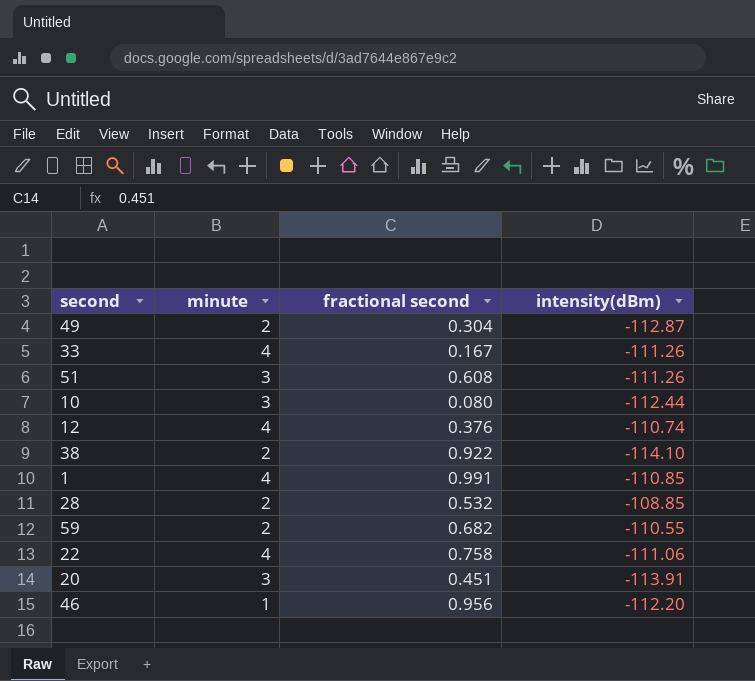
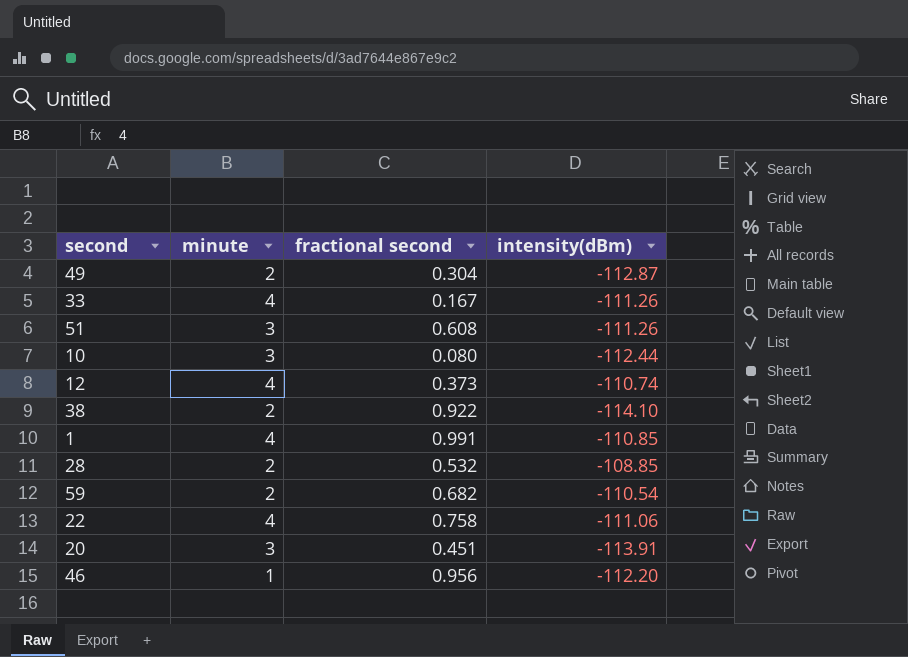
12 | fractional second: 0.376 -> 0.373
59 | intensity(dBm): -110.55 -> -110.54

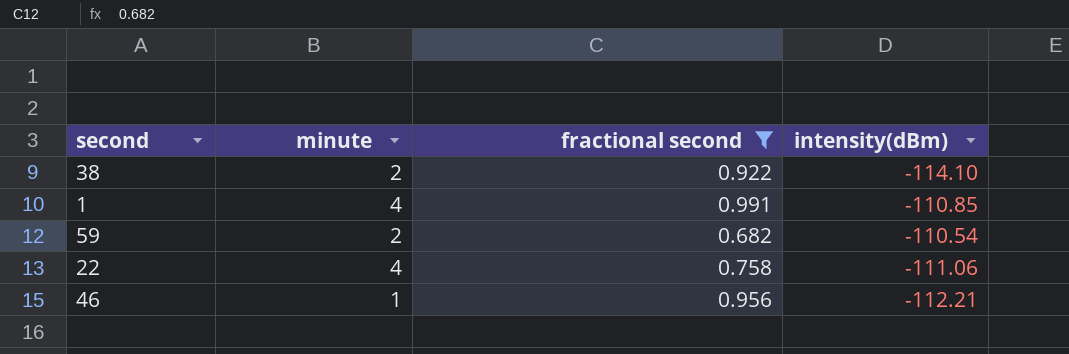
filter: none -> fractional second >= 0.682
46 | intensity(dBm): -112.20 -> -112.21

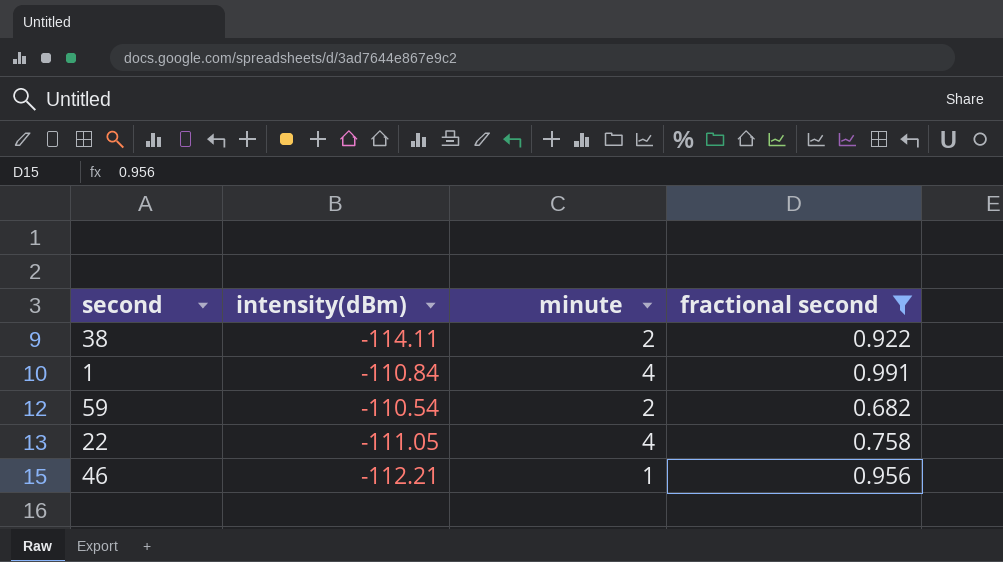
column intensity(dBm) | position: 4 -> 2
38 | intensity(dBm): -114.10 -> -114.11
1 | intensity(dBm): -110.85 -> -110.84
22 | intensity(dBm): -111.06 -> -111.05

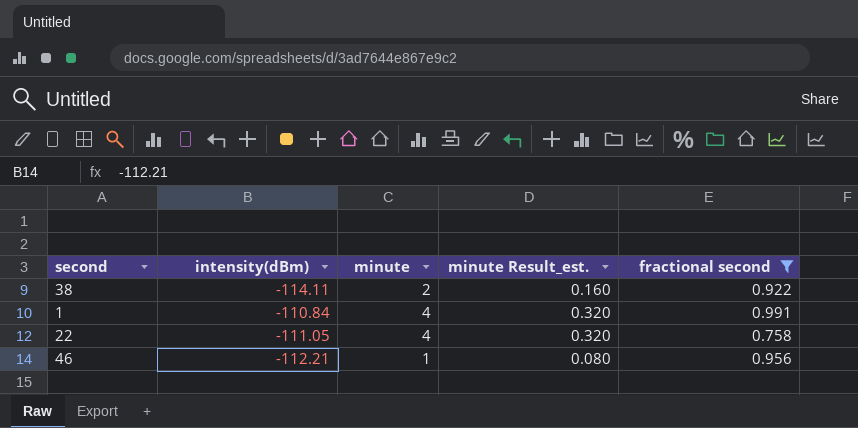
column minute Result_est. | formula: none -> [minute] * 0.08
row 59: -110.54 | 2 | 0.682 -> none

